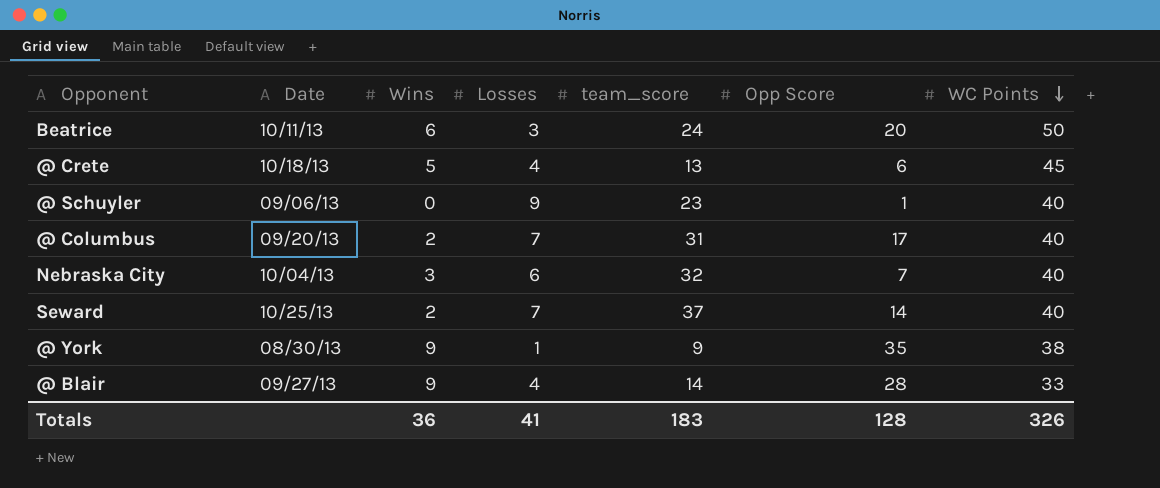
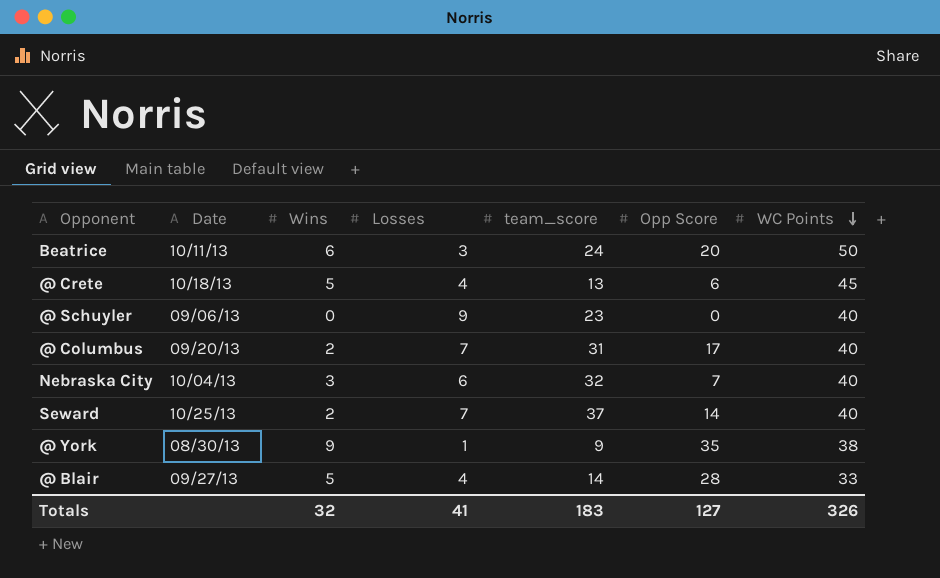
@ Schuyler | Opp Score: 1 -> 0
@ Blair | Wins: 9 -> 5
Totals | Wins: 36 -> 32
Totals | Opp Score: 128 -> 127

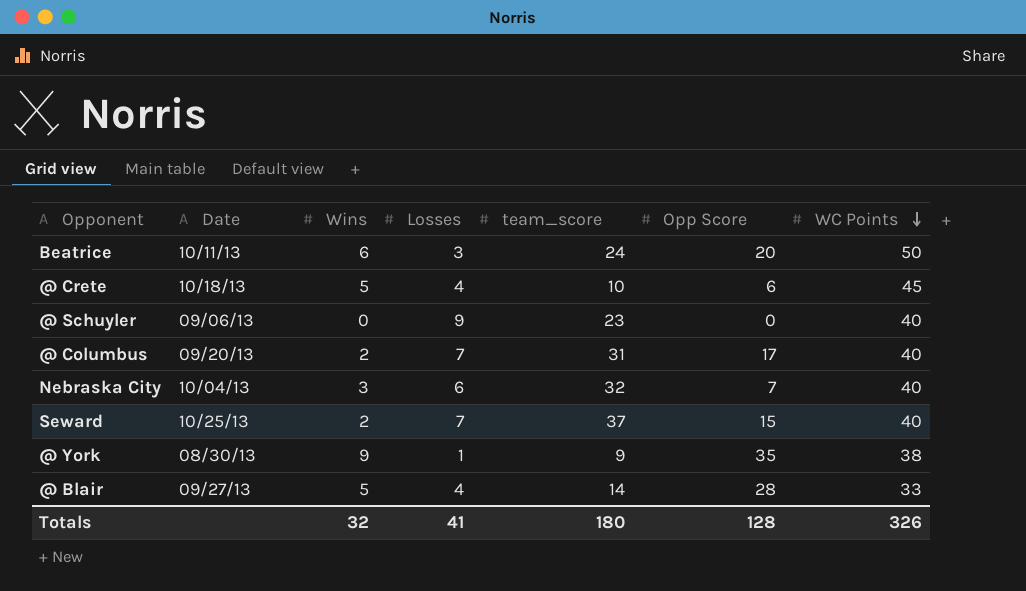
@ Crete | team_score: 13 -> 10
Seward | Opp Score: 14 -> 15
Totals | team_score: 183 -> 180
Totals | Opp Score: 127 -> 128

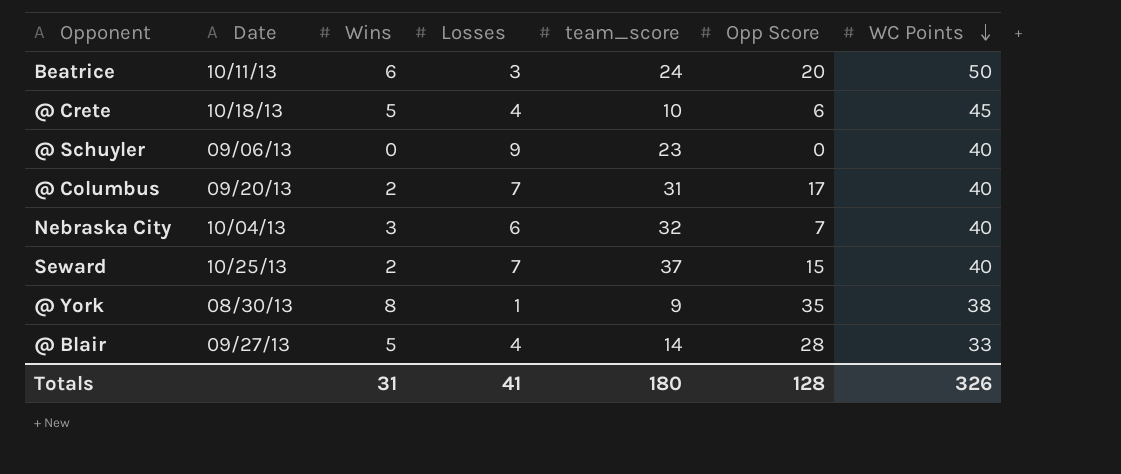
@ York | Wins: 9 -> 8
Totals | Wins: 32 -> 31

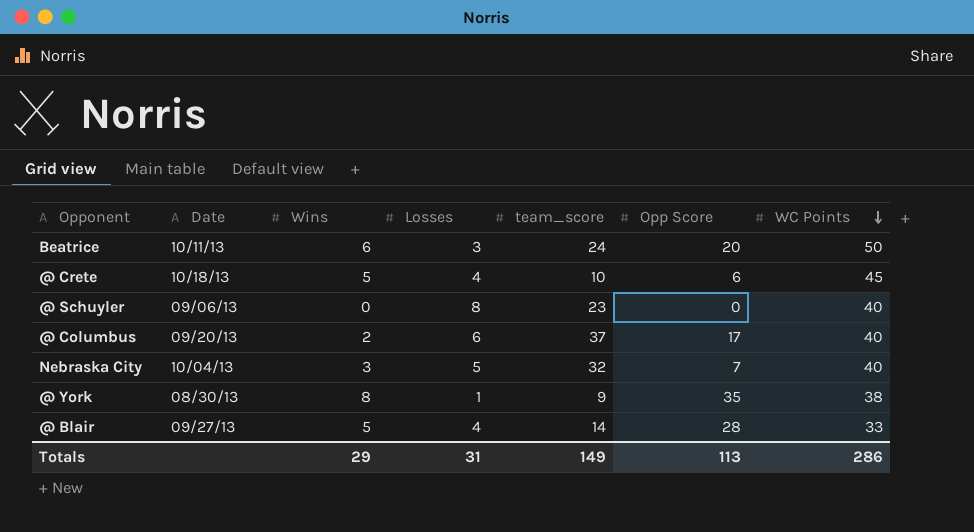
row Seward: 10/25/13 | 2 | 7 | 37 | 15 | 40 -> none
@ Schuyler | Losses: 9 -> 8
@ Columbus | Losses: 7 -> 6
@ Columbus | team_score: 31 -> 37
Nebraska City | Losses: 6 -> 5
Totals | Wins: 31 -> 29
Totals | Losses: 41 -> 31
Totals | team_score: 180 -> 149
Totals | Opp Score: 128 -> 113
Totals | WC Points: 326 -> 286

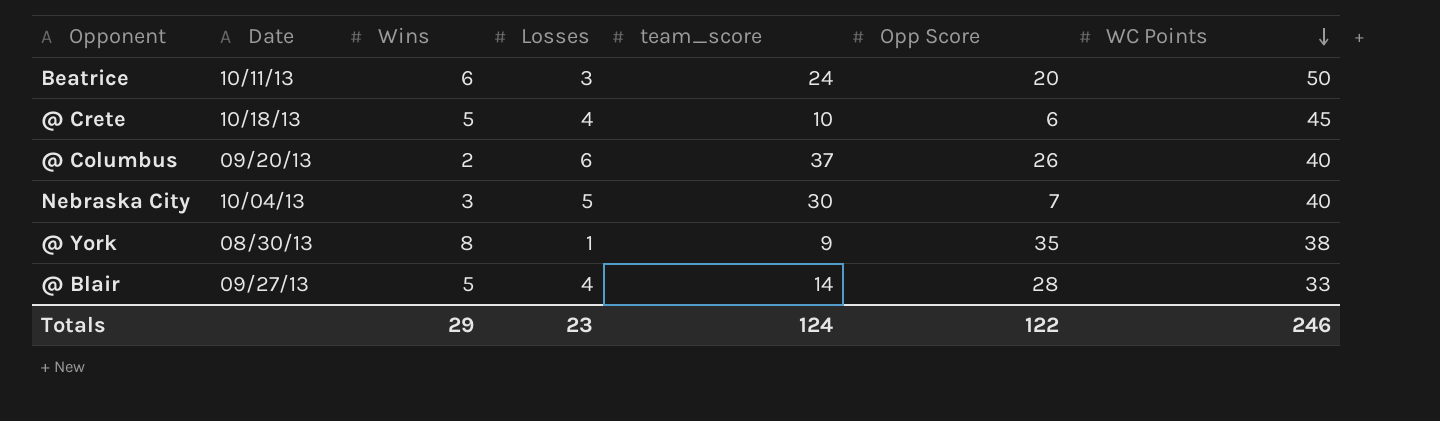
row @ Schuyler: 09/06/13 | 0 | 8 | 23 | 0 | 40 -> none
@ Columbus | Opp Score: 17 -> 26
Nebraska City | team_score: 32 -> 30
Totals | Losses: 31 -> 23
Totals | team_score: 149 -> 124
Totals | Opp Score: 113 -> 122
Totals | WC Points: 286 -> 246

